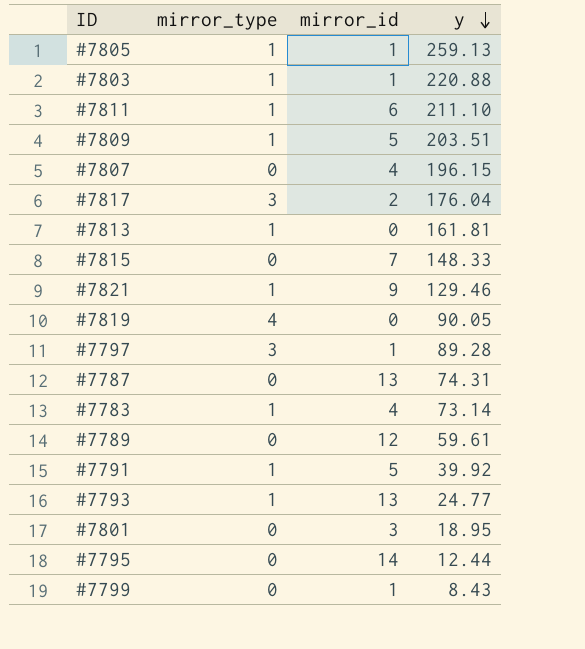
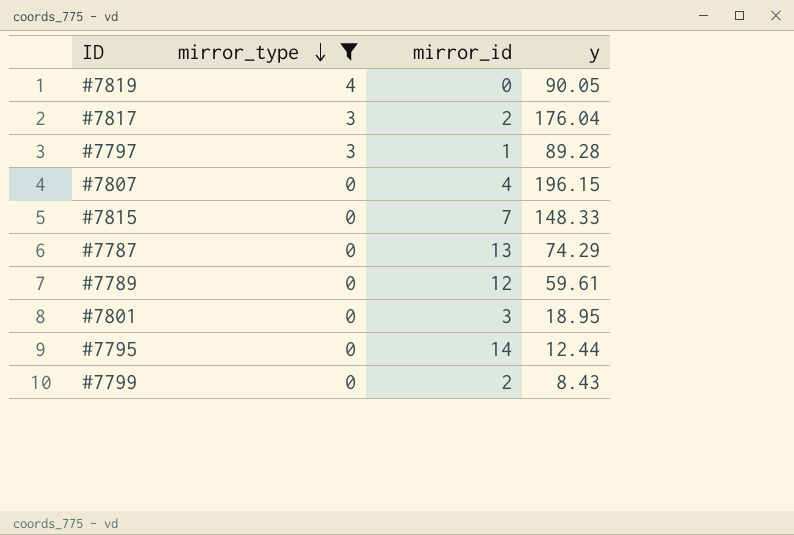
filter: none -> mirror_type != 1
row order: y descending -> mirror_type descending
#7787 | y: 74.31 -> 74.29
#7799 | mirror_id: 1 -> 2

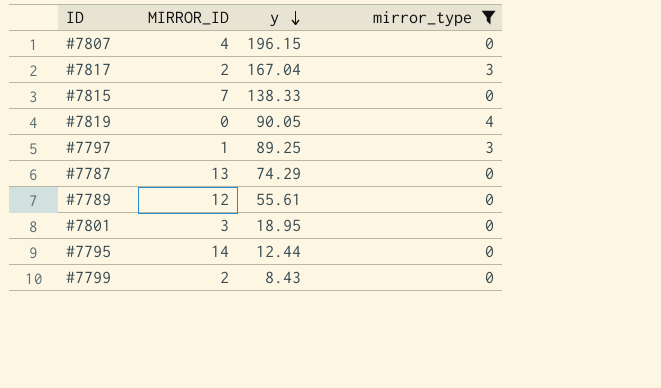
row order: mirror_type descending -> y descending
column name: mirror_id -> MIRROR_ID
column mirror_type | position: 2 -> 4
#7817 | y: 176.04 -> 167.04
#7815 | y: 148.33 -> 138.33
#7797 | y: 89.28 -> 89.25
#7789 | y: 59.61 -> 55.61

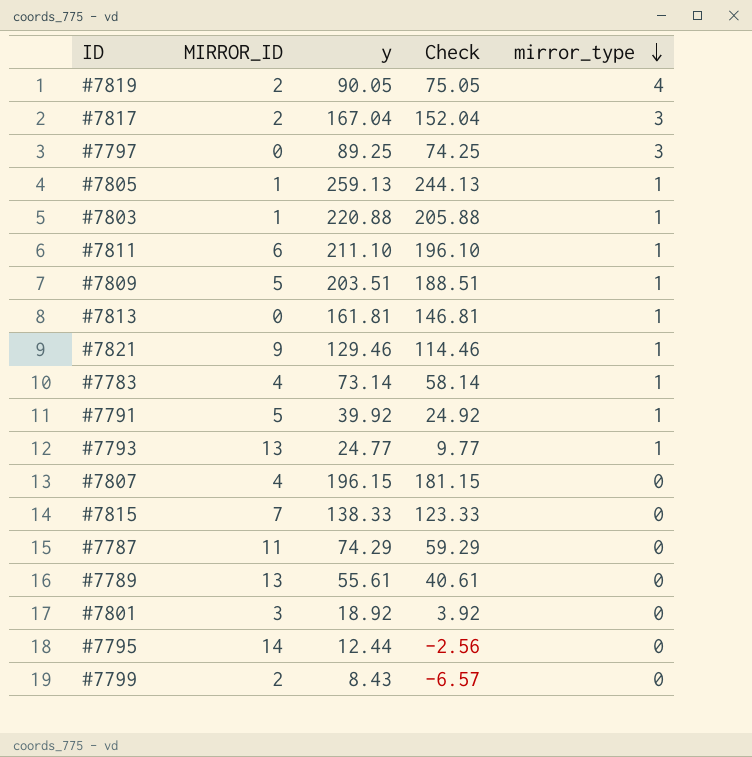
filter: mirror_type != 1 -> none
row order: y descending -> mirror_type descending
column Check | formula: none -> [y] - 15
#7819 | MIRROR_ID: 0 -> 2
#7797 | MIRROR_ID: 1 -> 0
#7787 | MIRROR_ID: 13 -> 11
#7789 | MIRROR_ID: 12 -> 13
#7801 | y: 18.95 -> 18.92

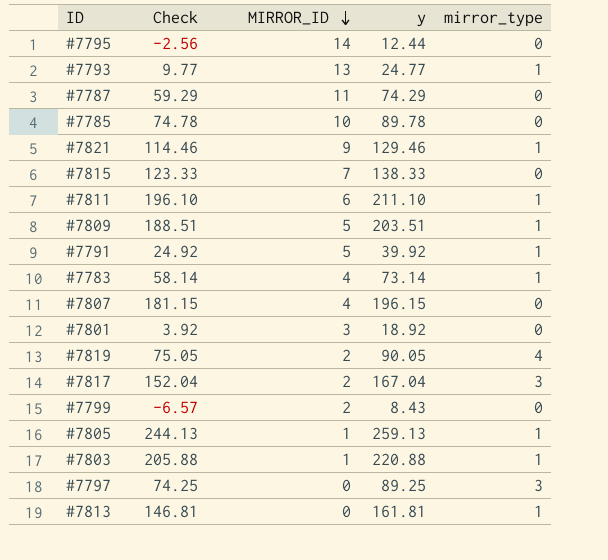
row order: mirror_type descending -> MIRROR_ID descending
column Check | position: 4 -> 2
row #7789: 13 | 55.61 | 40.61 | 0 -> none
row #7785: none -> 74.78 | 10 | 89.78 | 0

